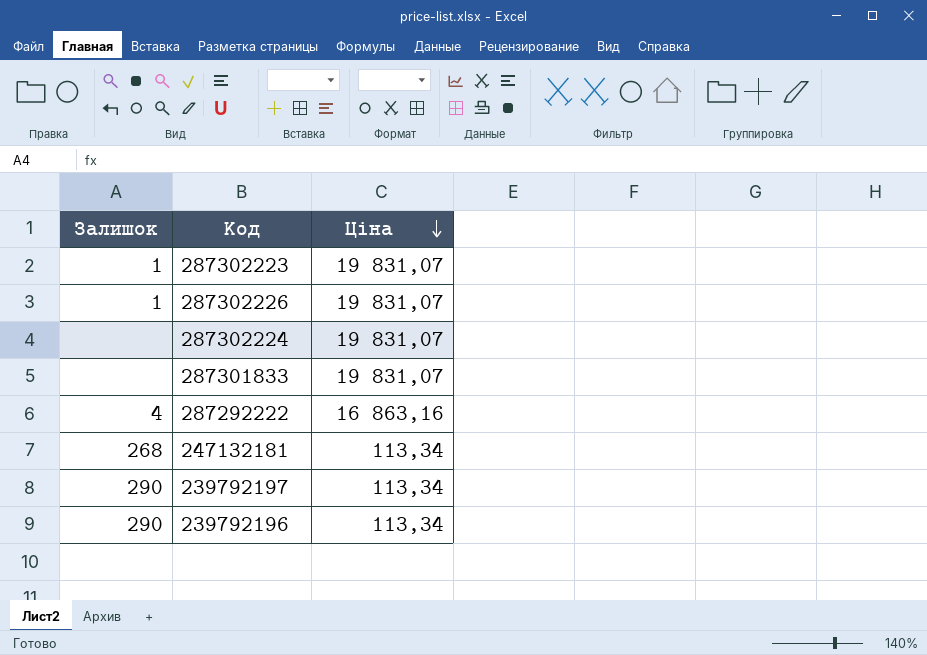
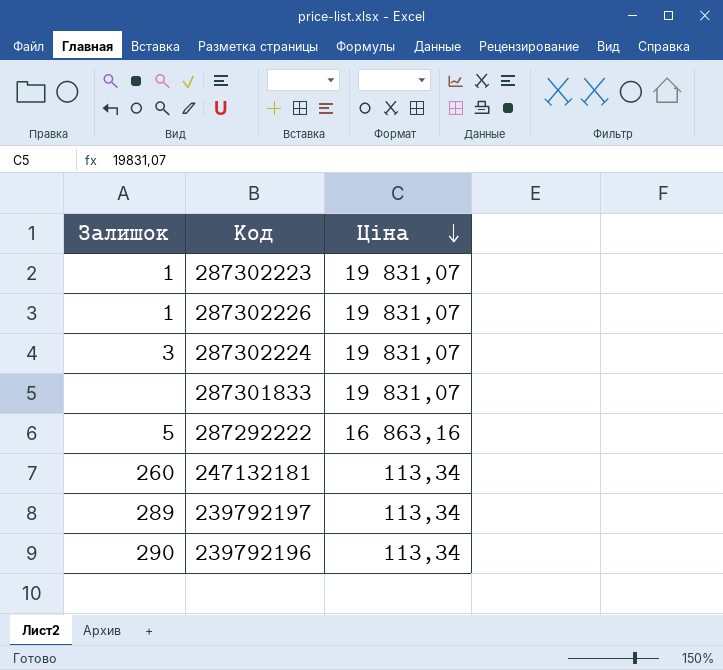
287302224 | Залишок: none -> 3
287292222 | Залишок: 4 -> 5
247132181 | Залишок: 268 -> 260
239792197 | Залишок: 290 -> 289

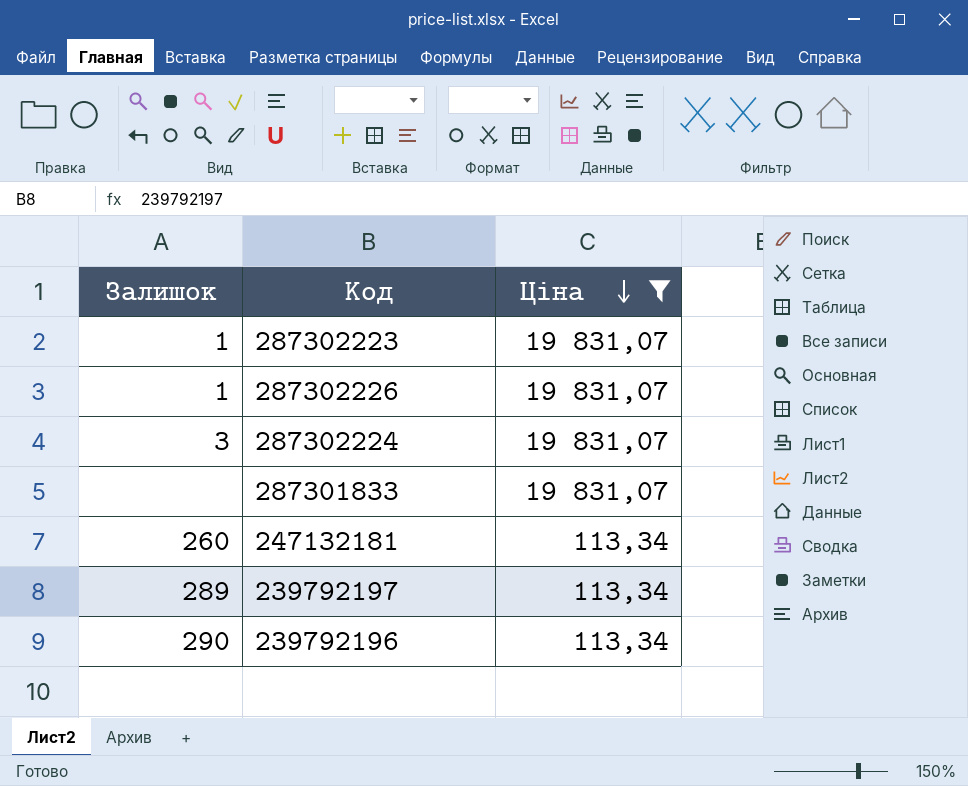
filter: none -> Ціна != 16 863,16

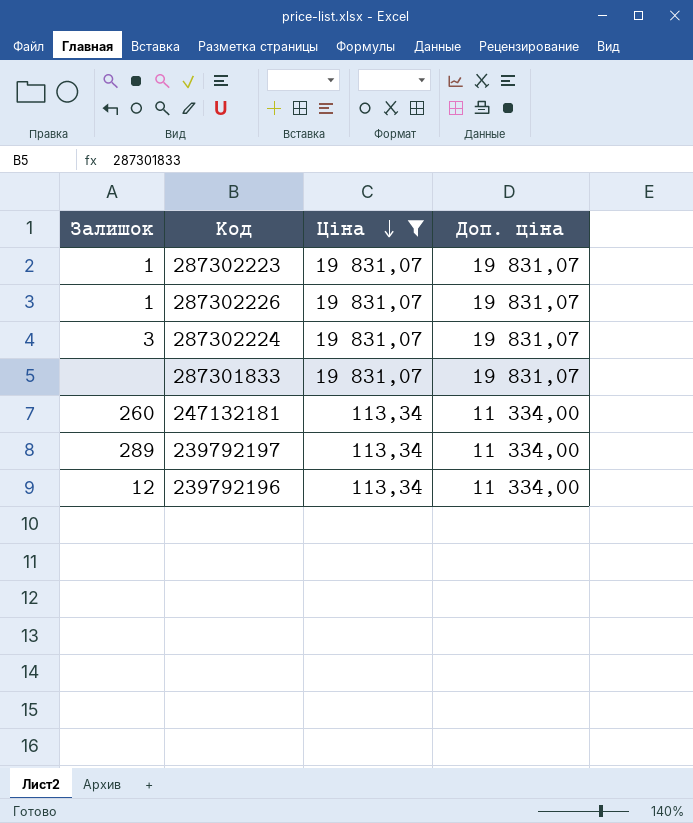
column Доп. ціна | position: none -> 4
239792196 | Залишок: 290 -> 12

